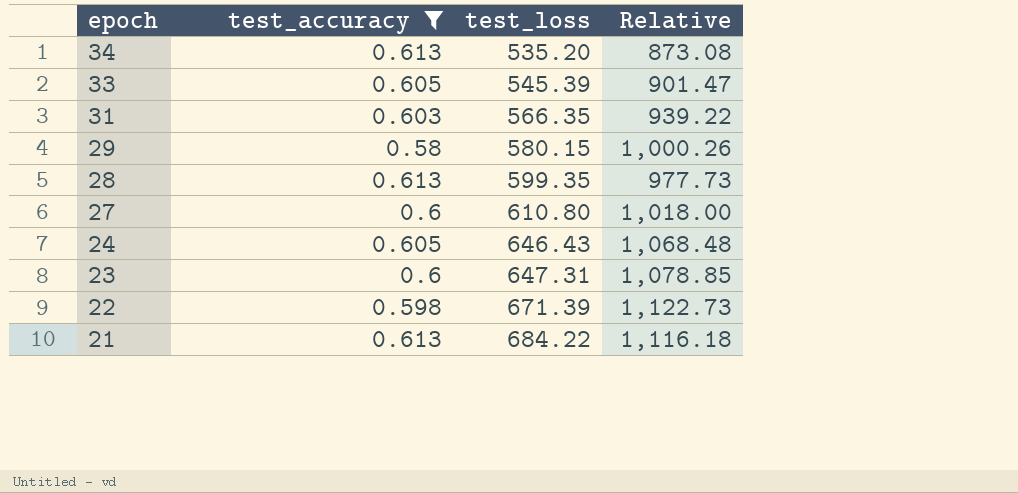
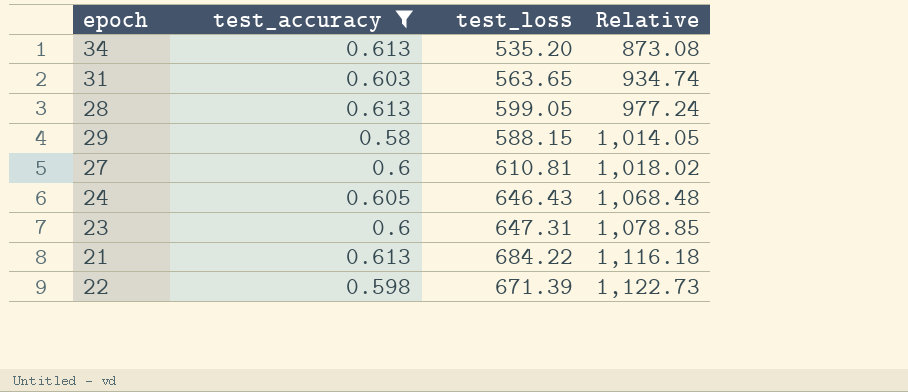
row order: epoch descending -> Relative ascending
row 33: 0.605 | 545.39 | 901.47 -> none
31 | test_loss: 566.35 -> 563.65
31 | Relative: 939.22 -> 934.74
28 | test_loss: 599.35 -> 599.05
28 | Relative: 977.73 -> 977.24
29 | test_loss: 580.15 -> 588.15
29 | Relative: 1,000.26 -> 1,014.05
27 | test_loss: 610.80 -> 610.81
27 | Relative: 1,018.00 -> 1,018.02

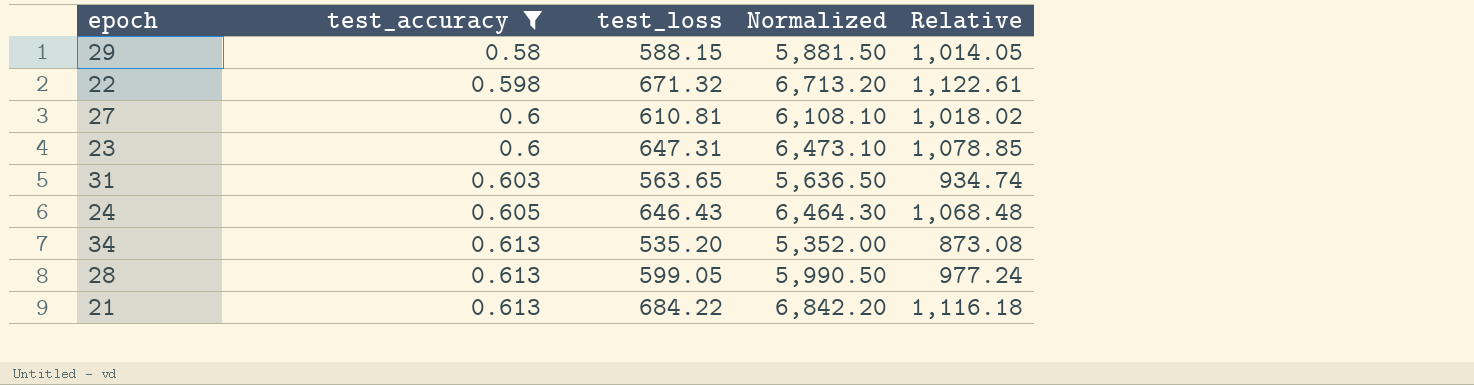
row order: Relative ascending -> test_accuracy ascending
column Normalized | formula: none -> [test_loss] * 10
22 | test_loss: 671.39 -> 671.32
22 | Relative: 1,122.73 -> 1,122.61

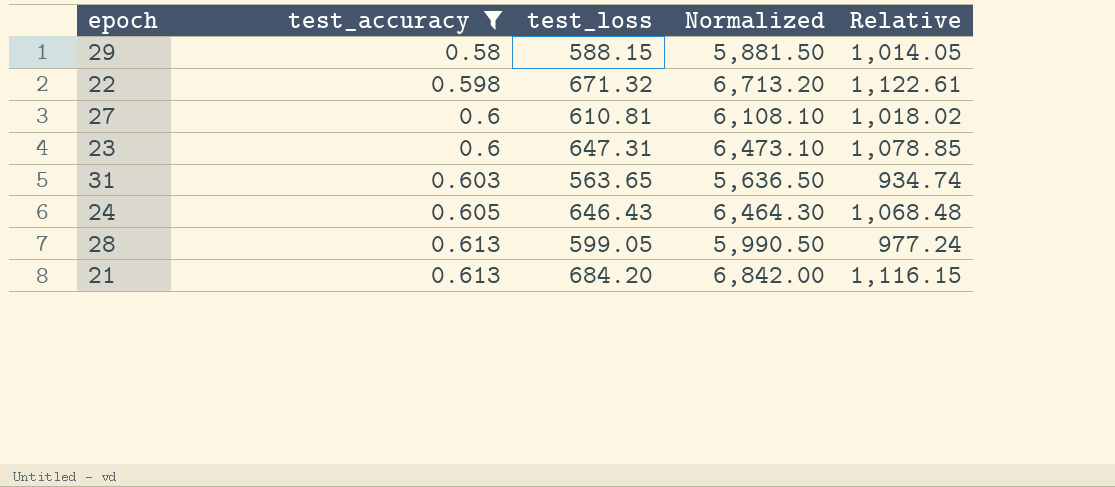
row 34: 0.613 | 535.20 | 5,352.00 | 873.08 -> none
21 | test_loss: 684.22 -> 684.20
21 | Normalized: 6,842.20 -> 6,842.00
21 | Relative: 1,116.18 -> 1,116.15

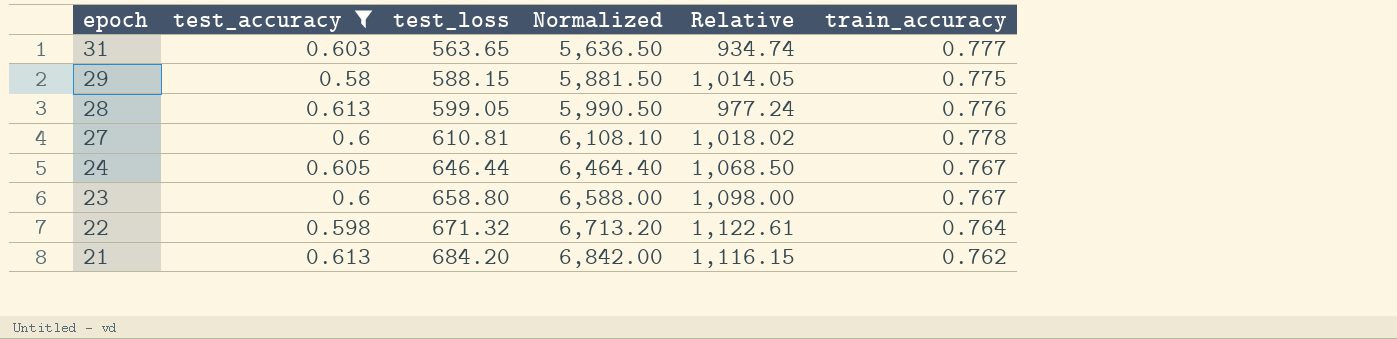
row order: test_accuracy ascending -> epoch descending
column train_accuracy | position: none -> 6
24 | test_loss: 646.43 -> 646.44
24 | Normalized: 6,464.30 -> 6,464.40
24 | Relative: 1,068.48 -> 1,068.50
23 | test_loss: 647.31 -> 658.80
23 | Normalized: 6,473.10 -> 6,588.00
23 | Relative: 1,078.85 -> 1,098.00

